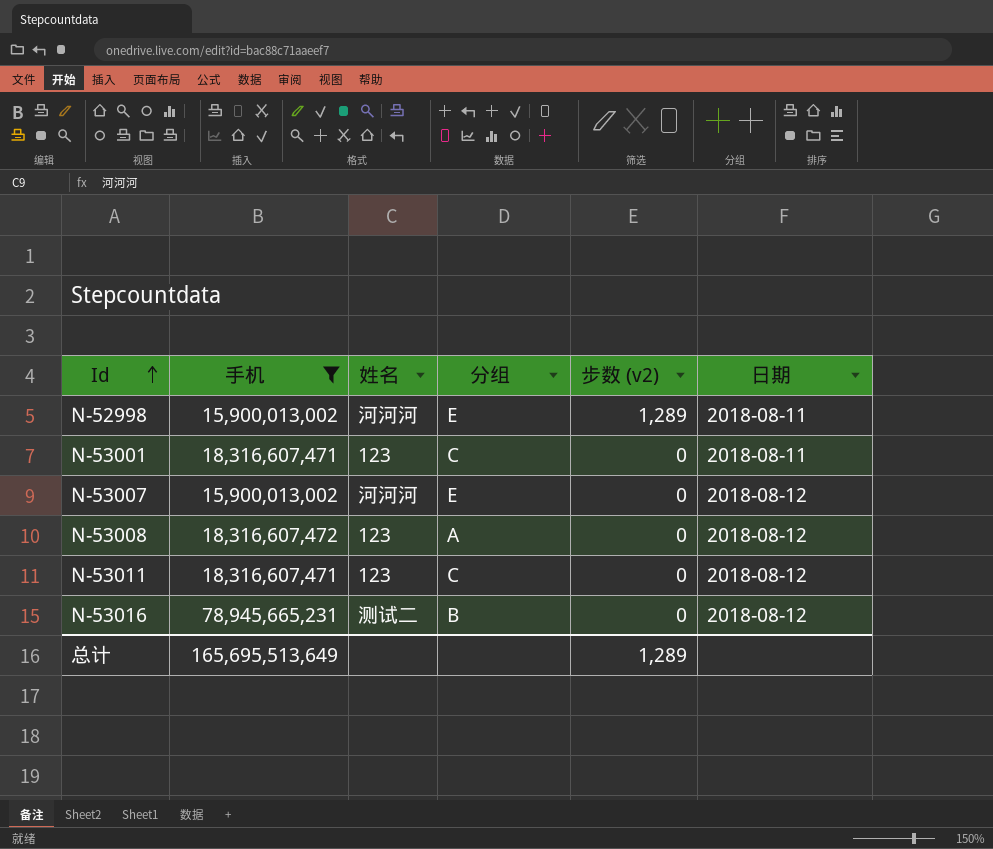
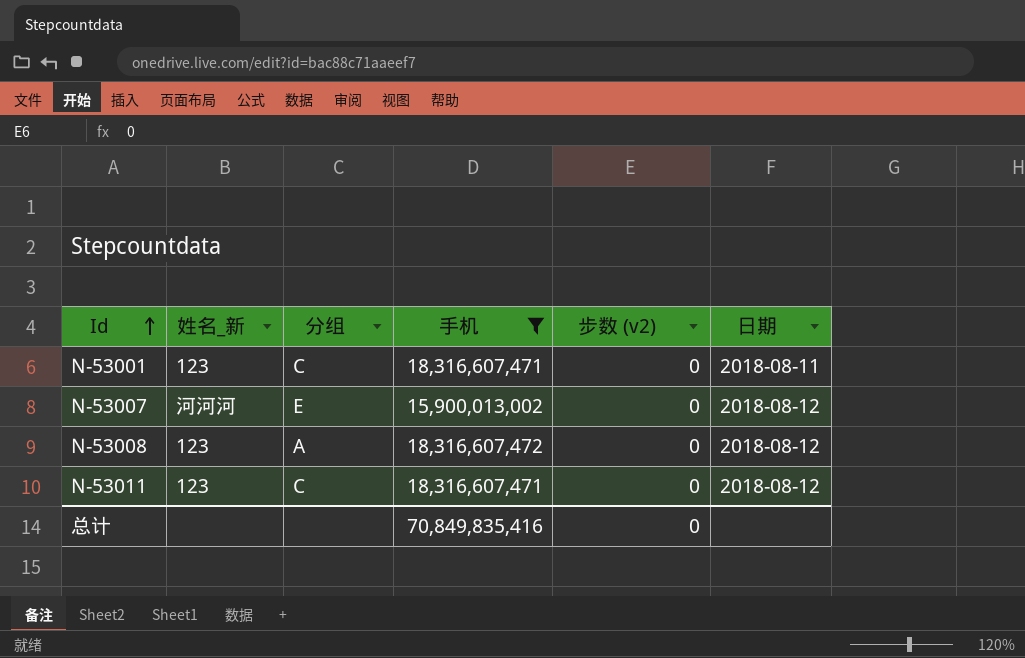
column name: 姓名 -> 姓名_新
column 手机 | position: 2 -> 4
row N-52998: 15,900,013,002 | 河河河 | E | 1,289 | 2018-08-11 -> none
row N-53016: 78,945,665,231 | 测试二 | B | 0 | 2018-08-12 -> none
总计 | 手机: 165,695,513,649 -> 70,849,835,416
总计 | 步数 (v2): 1,289 -> 0

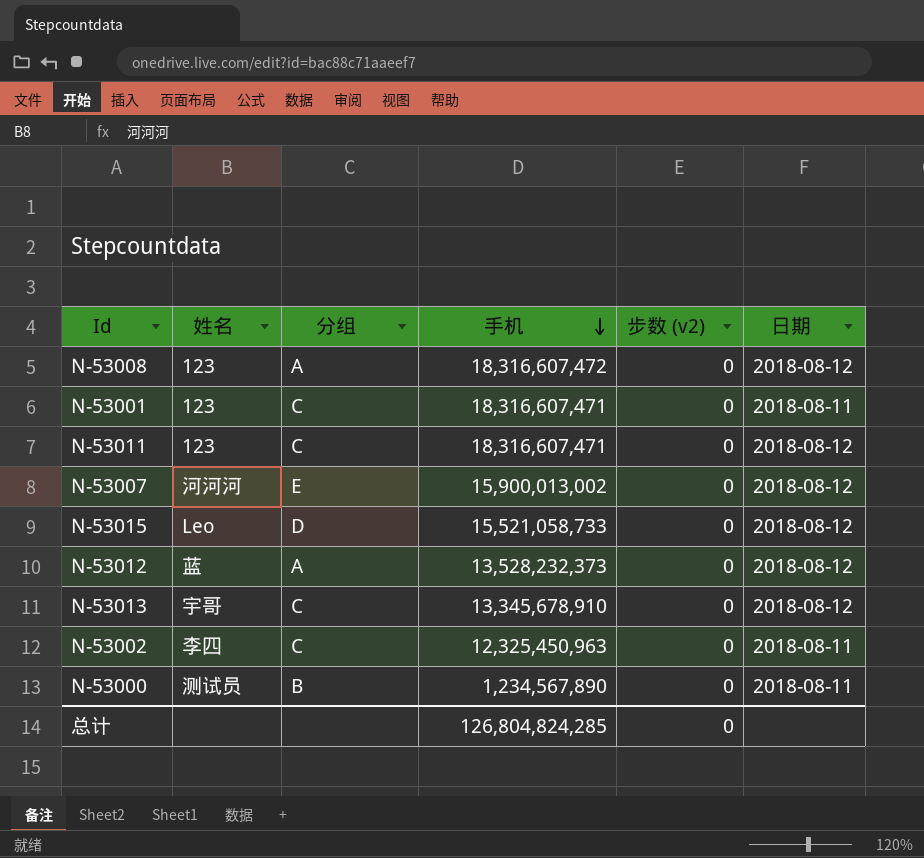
filter: 手机 >= 15,900,013,002 -> none
row order: Id ascending -> 手机 descending
column name: 姓名_新 -> 姓名
总计 | 手机: 70,849,835,416 -> 126,804,824,285

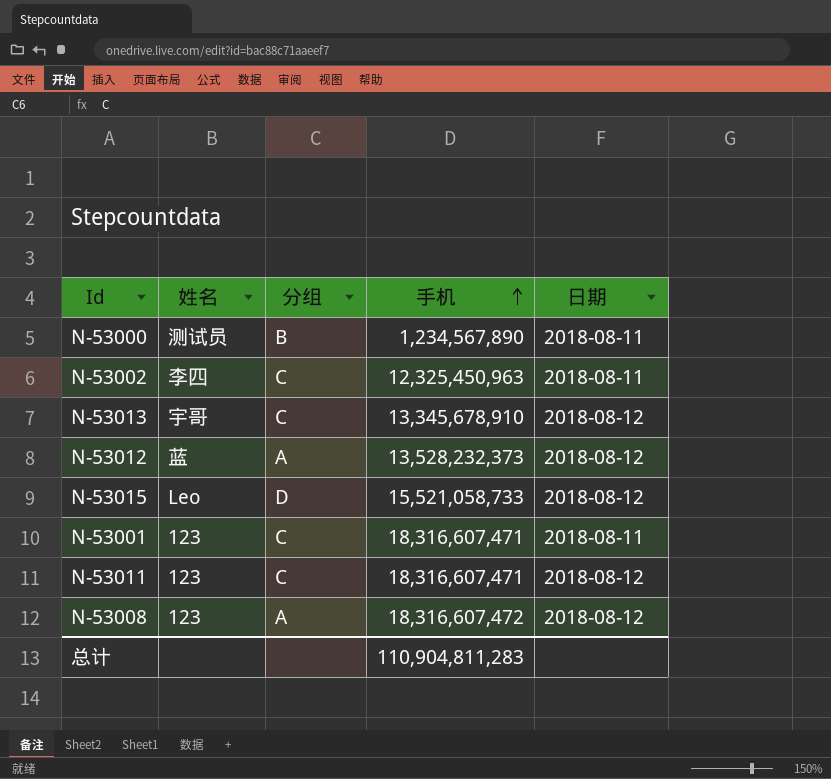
row order: 手机 descending -> 手机 ascending
column 步数 (v2) | position: 5 -> none
row N-53007: 河河河 | E | 15,900,013,002 | 0 | 2018-08-12 -> none
总计 | 手机: 126,804,824,285 -> 110,904,811,283

